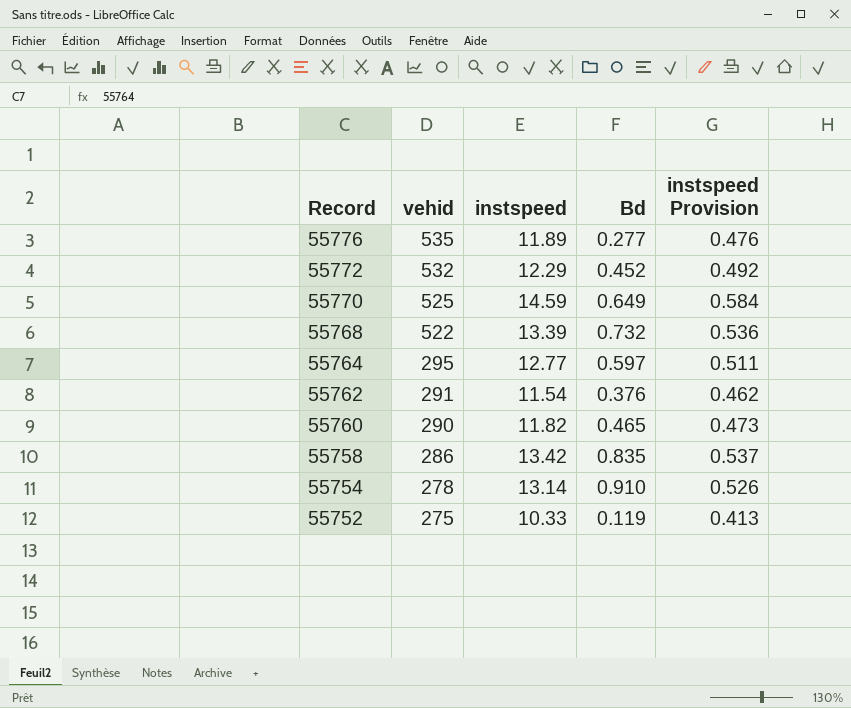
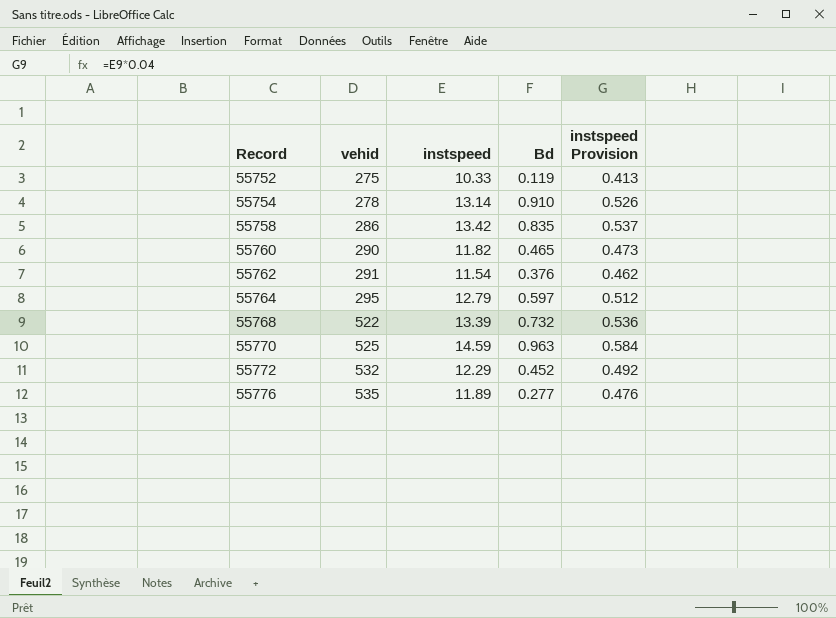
row order: Record descending -> Record ascending
55764 | instspeed: 12.77 -> 12.79
55764 | instspeed Provision: 0.511 -> 0.512
55770 | Bd: 0.649 -> 0.963

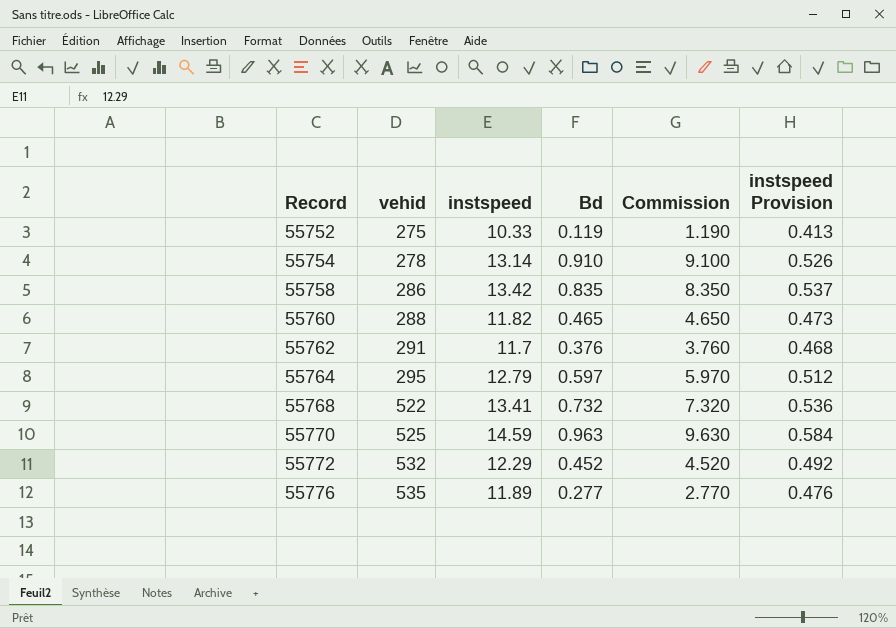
column Commission | formula: none -> [Bd] * 10
55760 | vehid: 290 -> 288
55762 | instspeed: 11.54 -> 11.7
55762 | instspeed Provision: 0.462 -> 0.468
55768 | instspeed: 13.39 -> 13.41

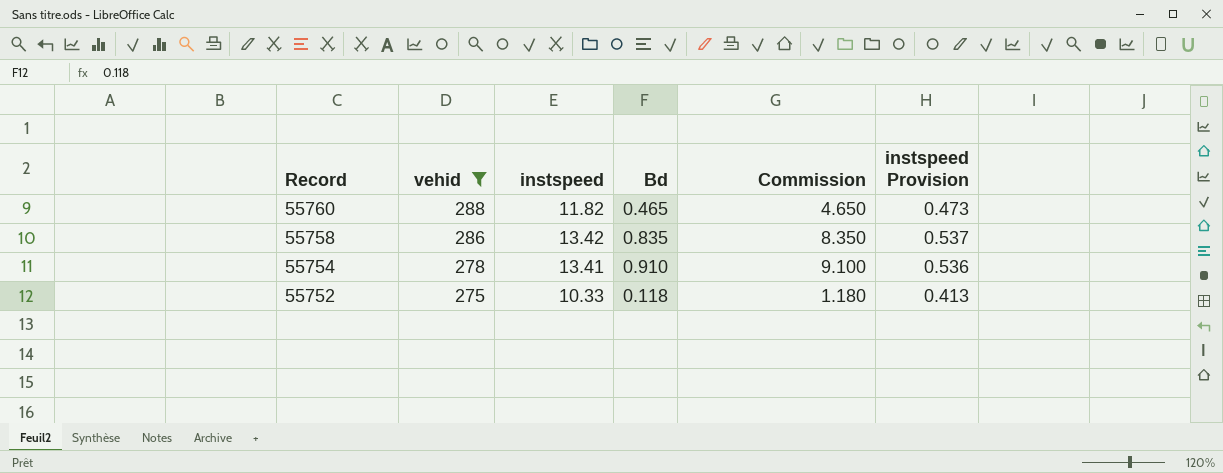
filter: none -> vehid <= 288
row order: Record ascending -> Record descending
55754 | instspeed: 13.14 -> 13.41
55754 | instspeed Provision: 0.526 -> 0.536
55752 | Bd: 0.119 -> 0.118
55752 | Commission: 1.190 -> 1.180

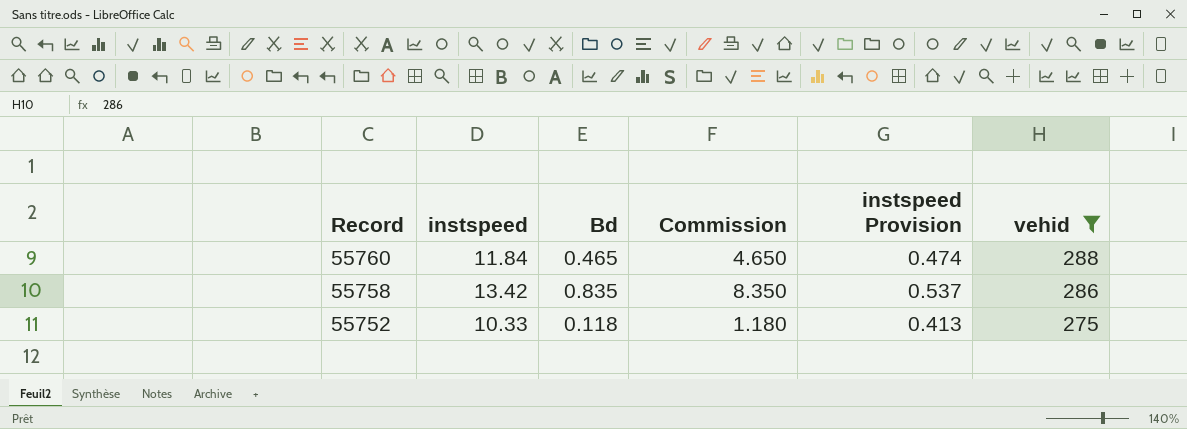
column vehid | position: 2 -> 6
row 55754: 278 | 13.41 | 0.910 | 9.100 | 0.536 -> none
55760 | instspeed: 11.82 -> 11.84
55760 | instspeed Provision: 0.473 -> 0.474

